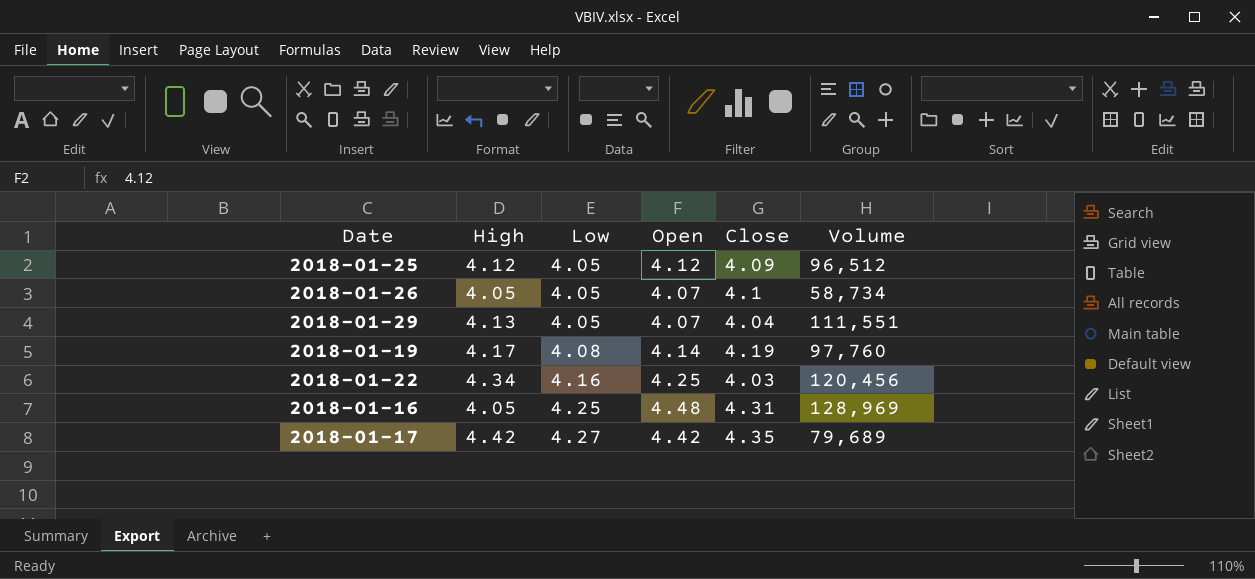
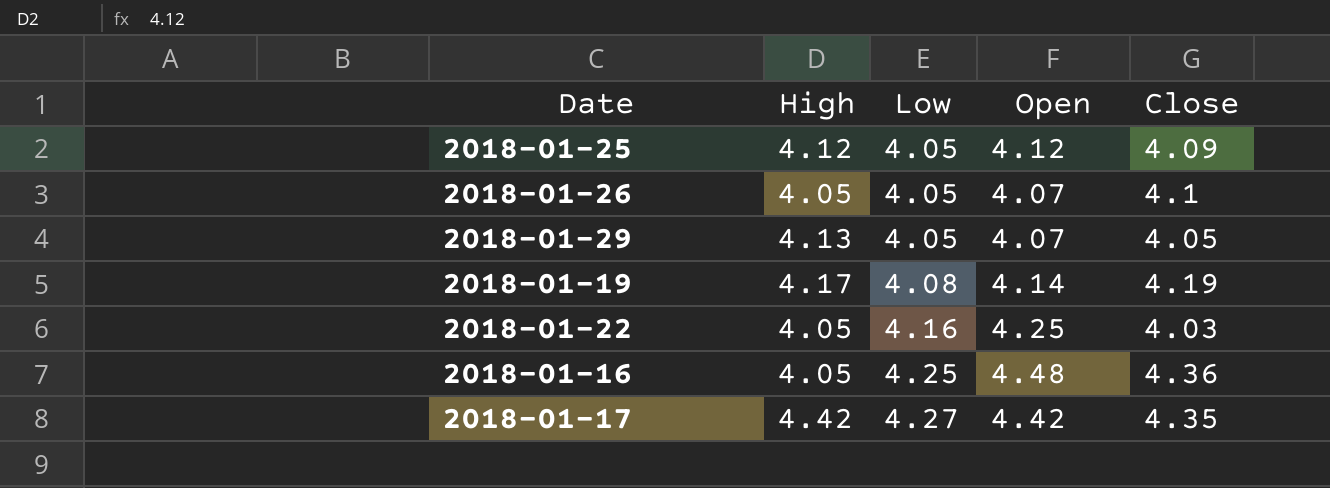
column Volume | position: 6 -> none
2018-01-29 | Close: 4.04 -> 4.05
2018-01-22 | High: 4.34 -> 4.05
2018-01-16 | Close: 4.31 -> 4.36

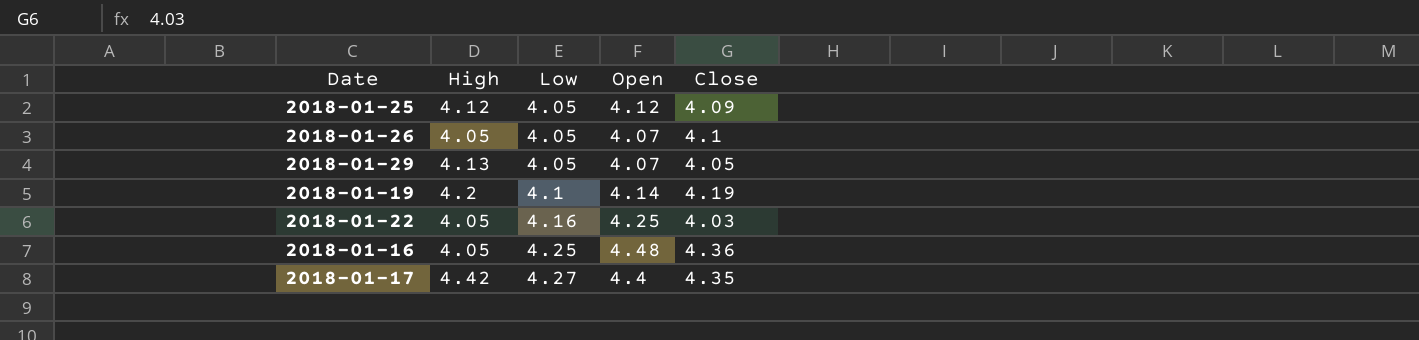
2018-01-19 | High: 4.17 -> 4.2
2018-01-19 | Low: 4.08 -> 4.1
2018-01-17 | Open: 4.42 -> 4.4

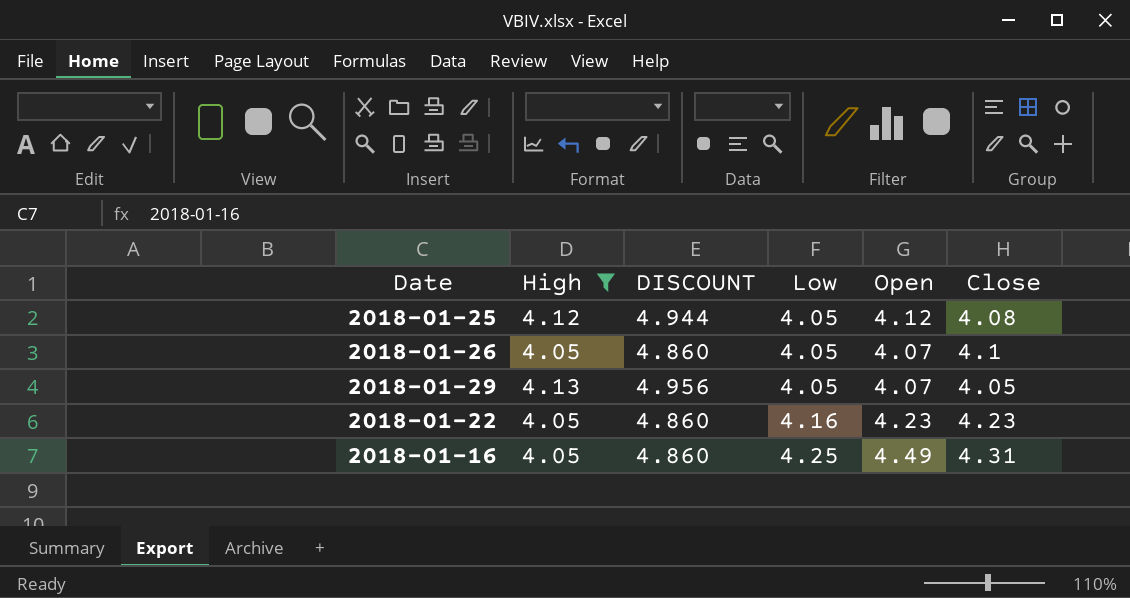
filter: none -> High <= 4.13
column DISCOUNT | formula: none -> [High] * 1.2
2018-01-25 | Close: 4.09 -> 4.08
2018-01-22 | Open: 4.25 -> 4.23
2018-01-22 | Close: 4.03 -> 4.23
2018-01-16 | Open: 4.48 -> 4.49
2018-01-16 | Close: 4.36 -> 4.31

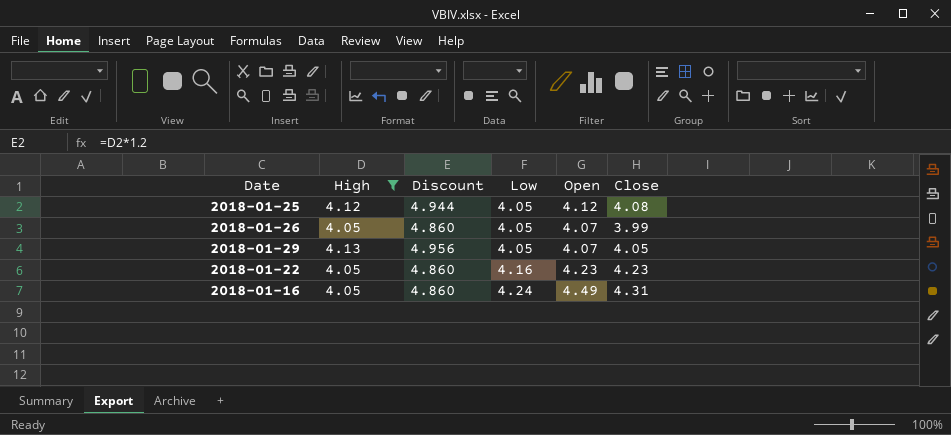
column name: DISCOUNT -> Discount
2018-01-26 | Close: 4.1 -> 3.99
2018-01-16 | Low: 4.25 -> 4.24

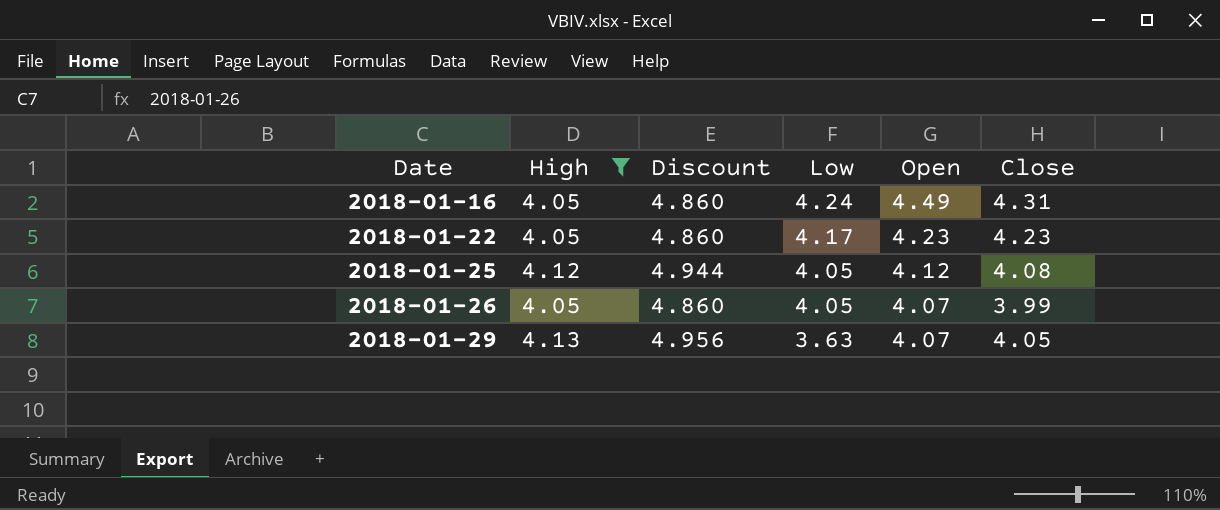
row order: Low ascending -> Date ascending
2018-01-22 | Low: 4.16 -> 4.17
2018-01-29 | Low: 4.05 -> 3.63

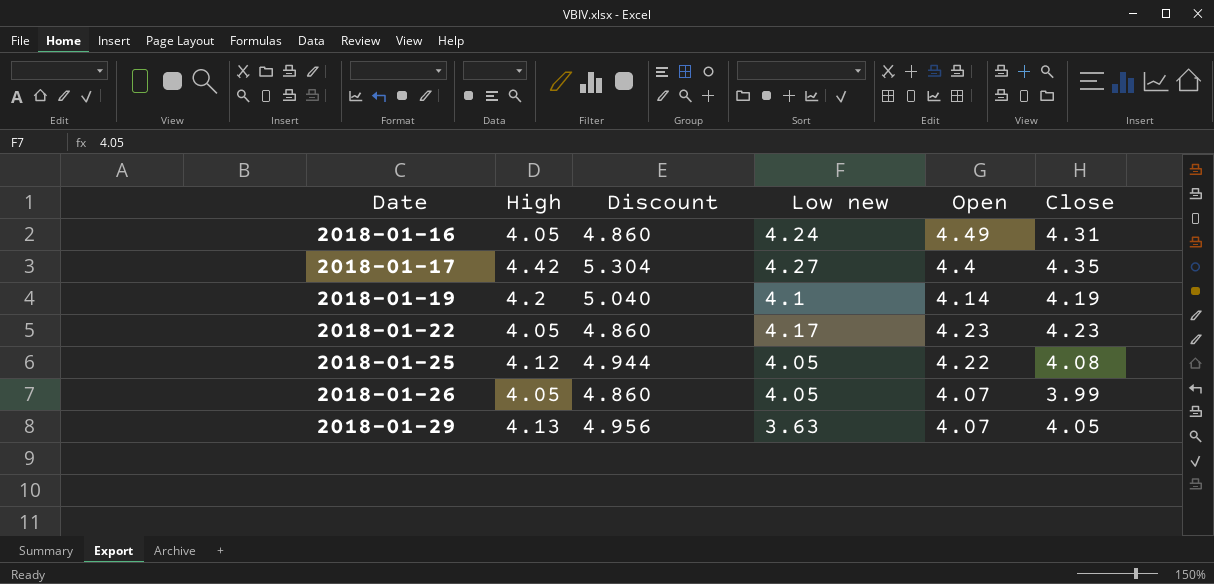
filter: High <= 4.13 -> none
column name: Low -> Low new
2018-01-25 | Open: 4.12 -> 4.22

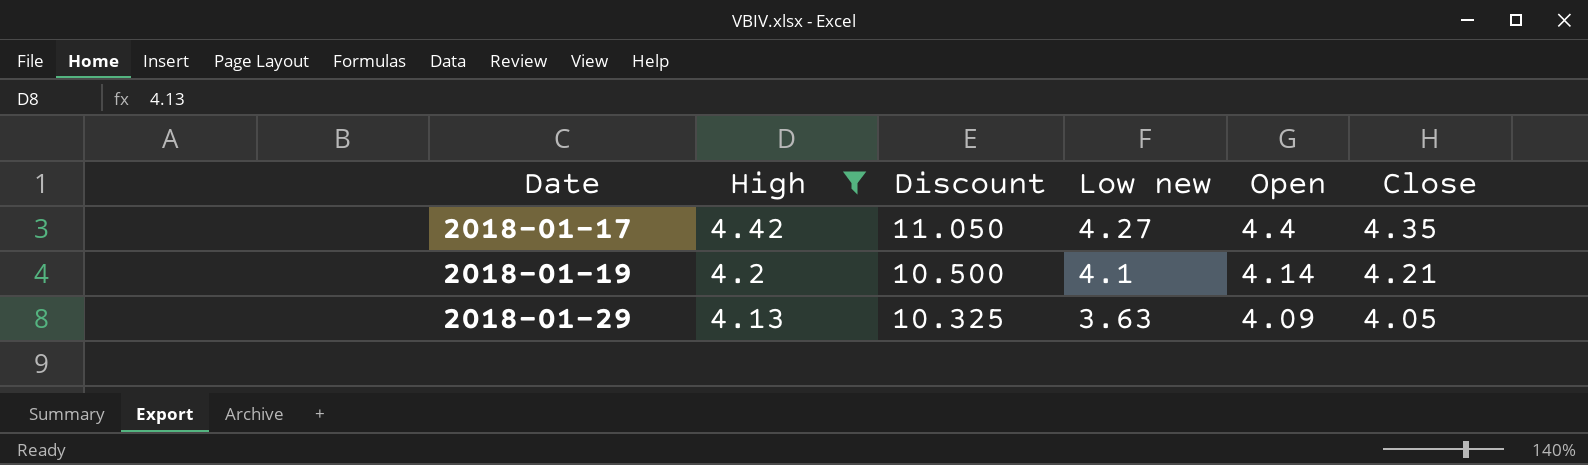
filter: none -> High >= 4.13
column Discount | formula: [High] * 1.2 -> [High] * 2.5
2018-01-19 | Close: 4.19 -> 4.21
2018-01-29 | Open: 4.07 -> 4.09

